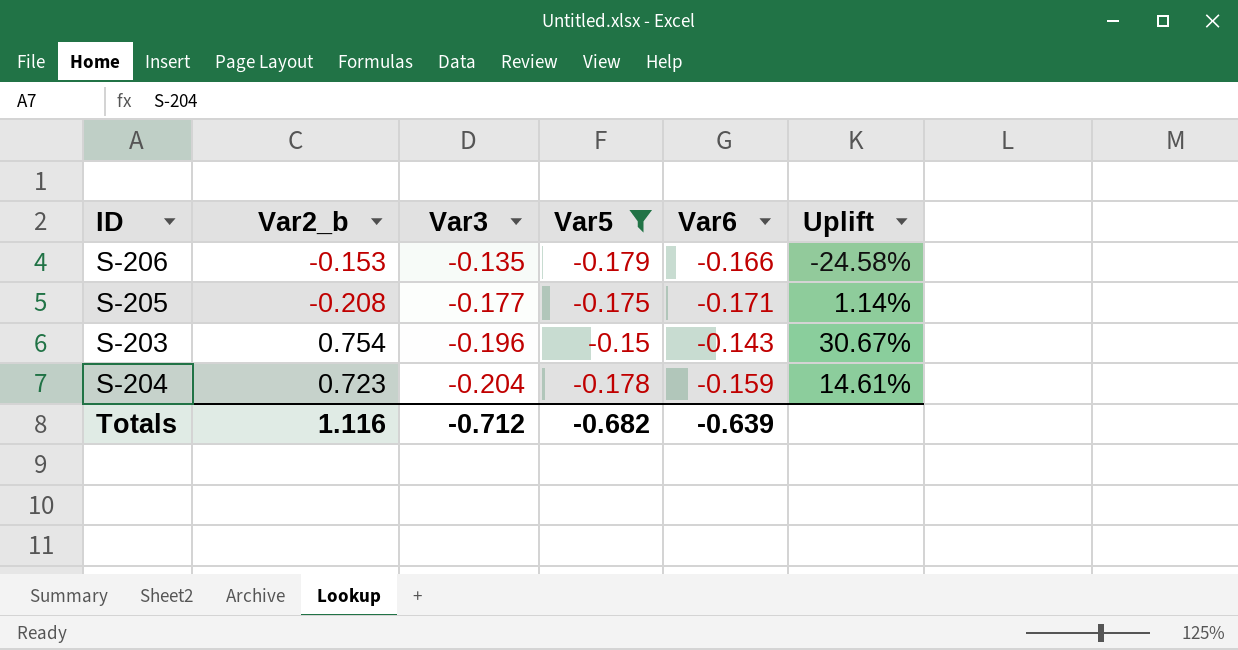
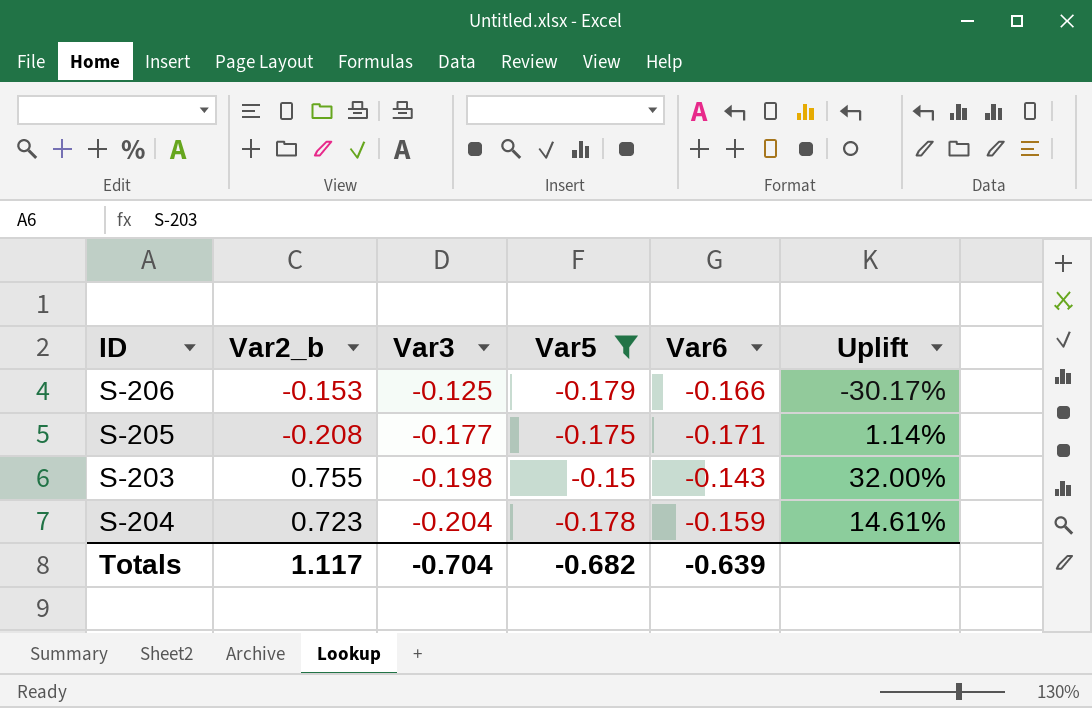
S-206 | Var3: -0.135 -> -0.125
S-206 | Uplift: -24.58% -> -30.17%
S-203 | Var2_b: 0.754 -> 0.755
S-203 | Var3: -0.196 -> -0.198
S-203 | Uplift: 30.67% -> 32.00%
Totals | Var2_b: 1.116 -> 1.117
Totals | Var3: -0.712 -> -0.704

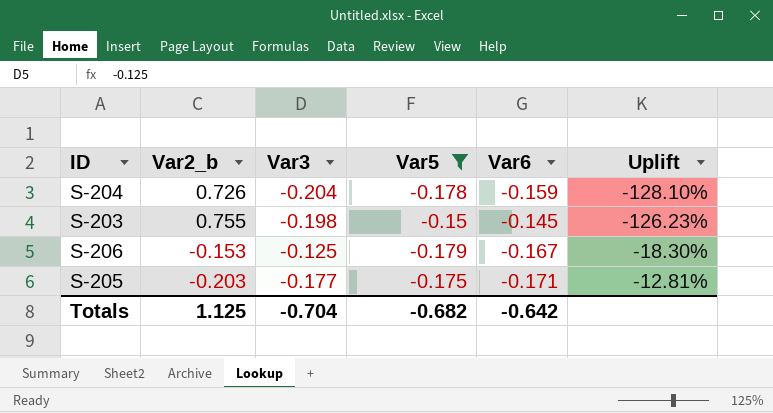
row order: Var3 descending -> Uplift ascending
column Uplift | formula: ([Var3] - [Var5]) / [Var5] -> ([Var3] - [Var2_b]) / [Var2_b]
S-204 | Var2_b: 0.723 -> 0.726
S-203 | Var6: -0.143 -> -0.145
S-206 | Var6: -0.166 -> -0.167
S-205 | Var2_b: -0.208 -> -0.203
Totals | Var2_b: 1.117 -> 1.125
Totals | Var6: -0.639 -> -0.642

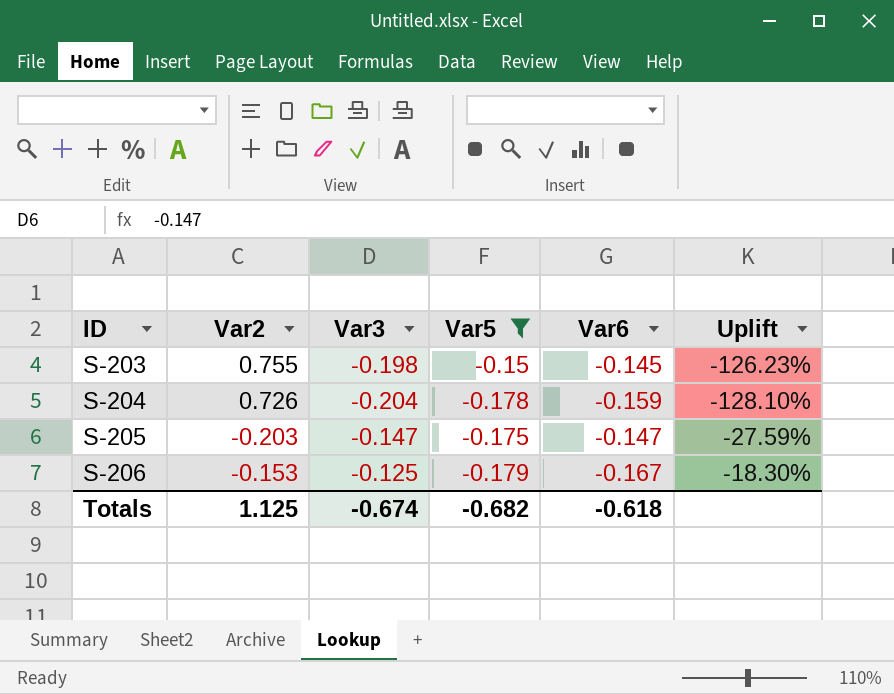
row order: Uplift ascending -> ID ascending
column name: Var2_b -> Var2
S-205 | Var3: -0.177 -> -0.147
S-205 | Var6: -0.171 -> -0.147
S-205 | Uplift: -12.81% -> -27.59%
Totals | Var3: -0.704 -> -0.674
Totals | Var6: -0.642 -> -0.618

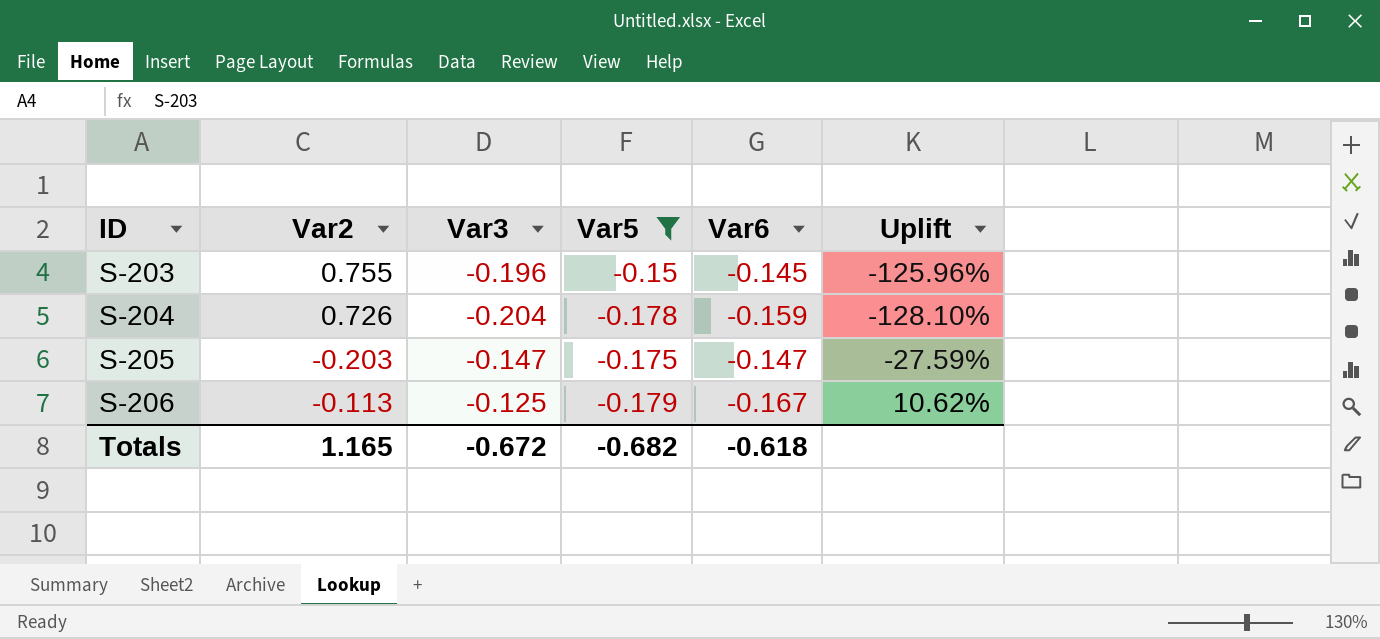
S-203 | Var3: -0.198 -> -0.196
S-203 | Uplift: -126.23% -> -125.96%
S-206 | Var2: -0.153 -> -0.113
S-206 | Uplift: -18.30% -> 10.62%
Totals | Var2: 1.125 -> 1.165
Totals | Var3: -0.674 -> -0.672

